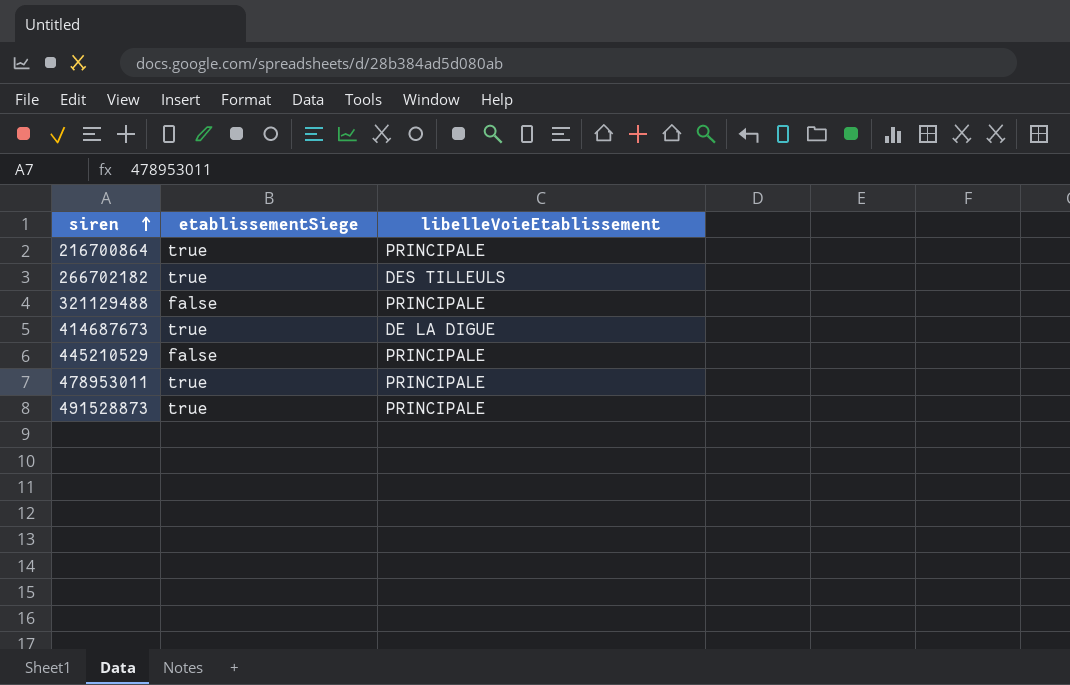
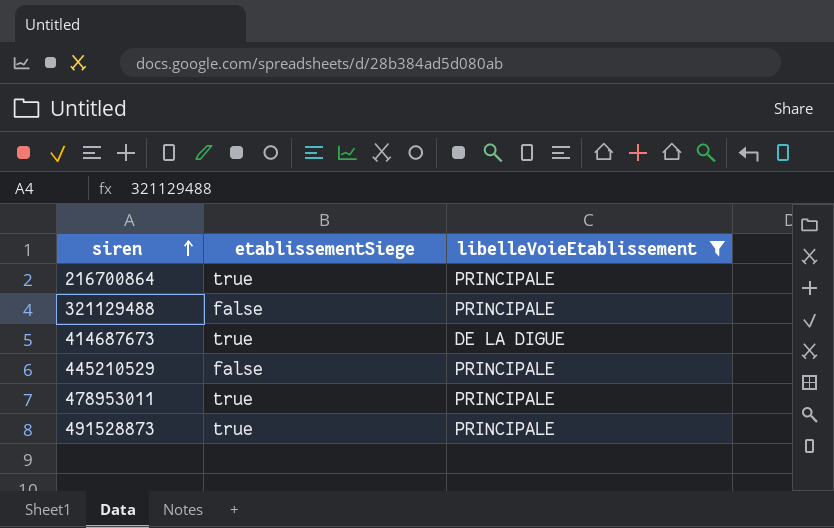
filter: none -> libelleVoieEtablissement != DES TILLEULS

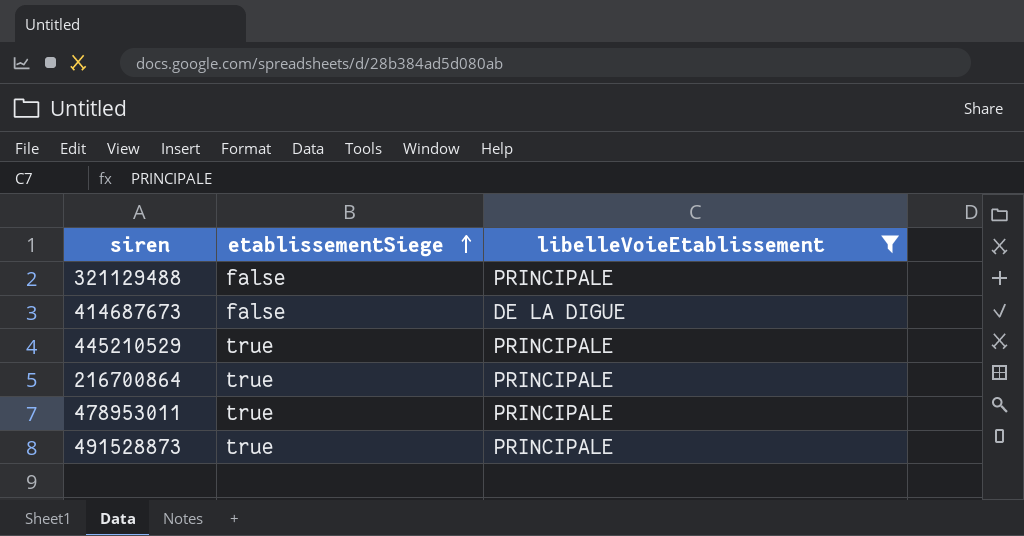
row order: siren ascending -> etablissementSiege ascending
414687673 | etablissementSiege: true -> false
445210529 | etablissementSiege: false -> true

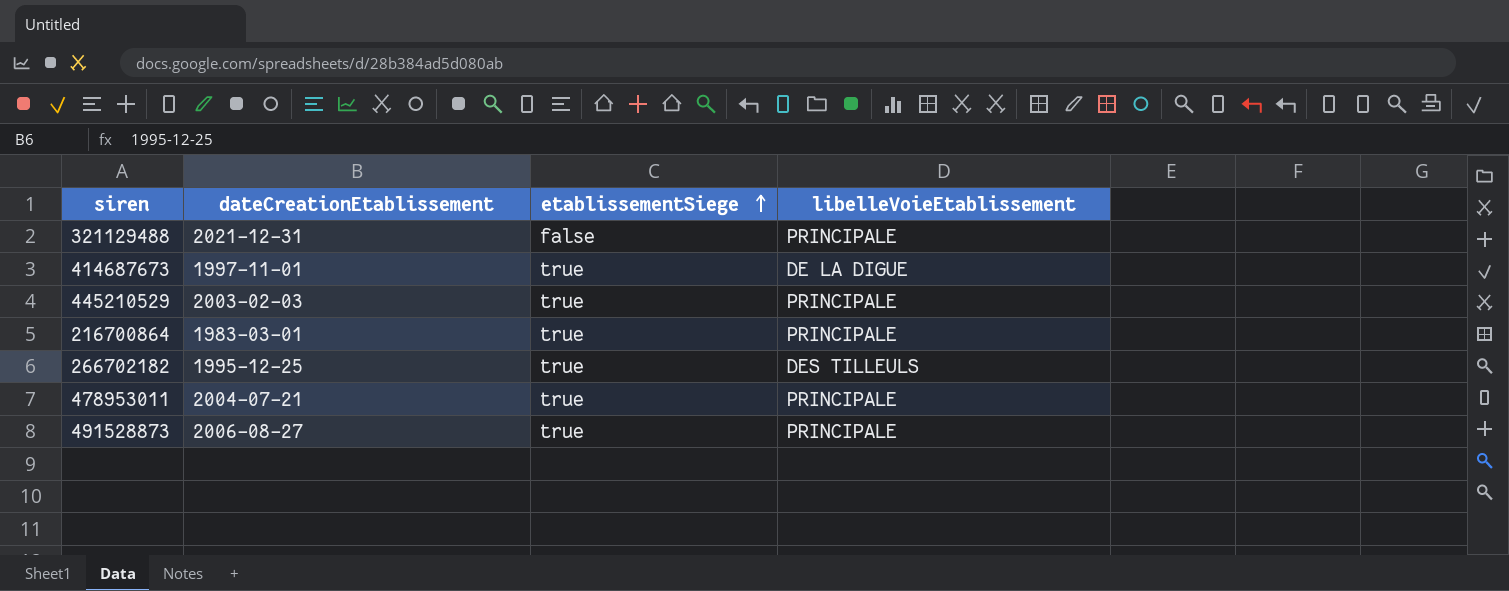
filter: libelleVoieEtablissement != DES TILLEULS -> none
column dateCreationEtablissement | position: none -> 2
414687673 | etablissementSiege: false -> true

